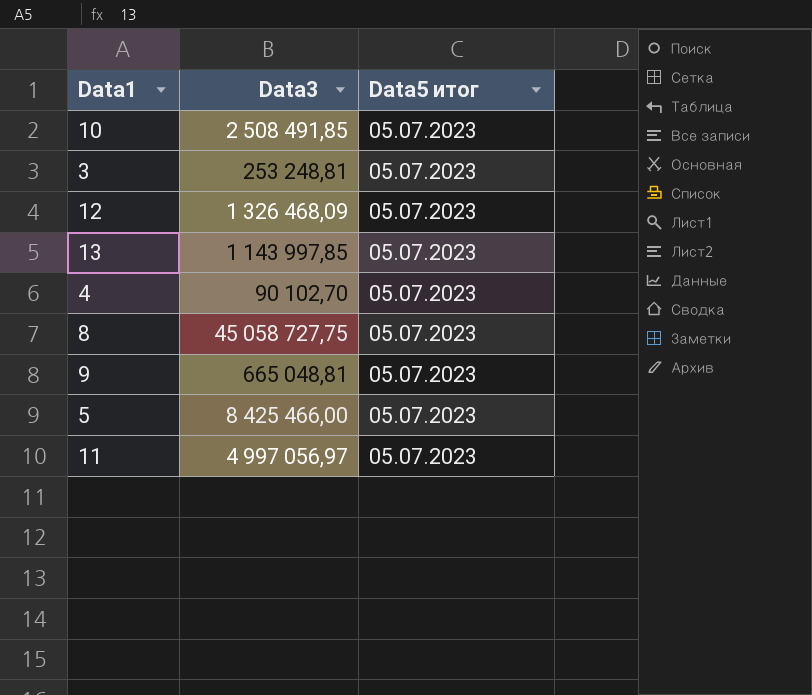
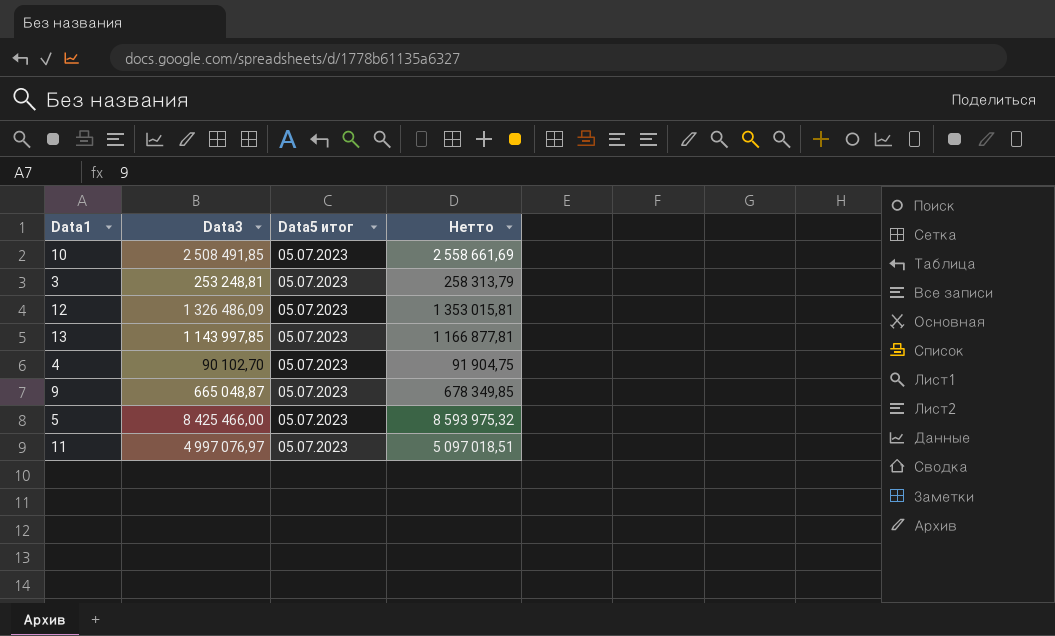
column Нетто | formula: none -> [Data3] * 1,02
row 8: 45 058 727,75 | 05.07.2023 -> none
12 | Data3: 1 326 468,09 -> 1 326 486,09
9 | Data3: 665 048,81 -> 665 048,87
11 | Data3: 4 997 056,97 -> 4 997 076,97

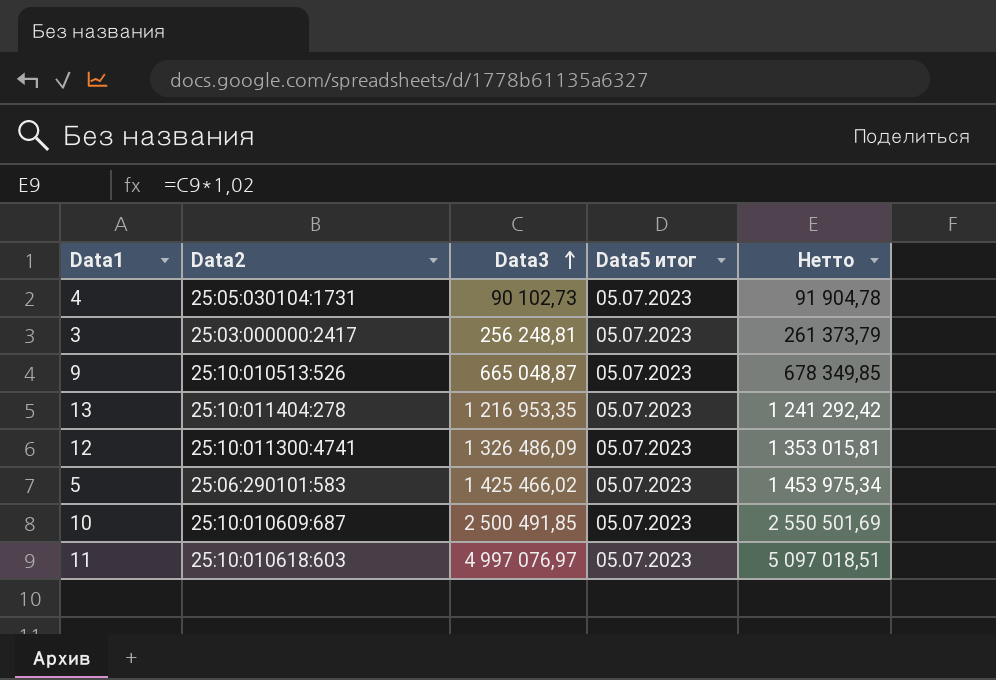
row order: none -> Data3 ascending
column Data2 | position: none -> 2
4 | Data3: 90 102,70 -> 90 102,73
4 | Нетто: 91 904,75 -> 91 904,78
3 | Data3: 253 248,81 -> 256 248,81
3 | Нетто: 258 313,79 -> 261 373,79
13 | Data3: 1 143 997,85 -> 1 216 953,35
13 | Нетто: 1 166 877,81 -> 1 241 292,42
5 | Data3: 8 425 466,00 -> 1 425 466,02
5 | Нетто: 8 593 975,32 -> 1 453 975,34
10 | Data3: 2 508 491,85 -> 2 500 491,85
10 | Нетто: 2 558 661,69 -> 2 550 501,69

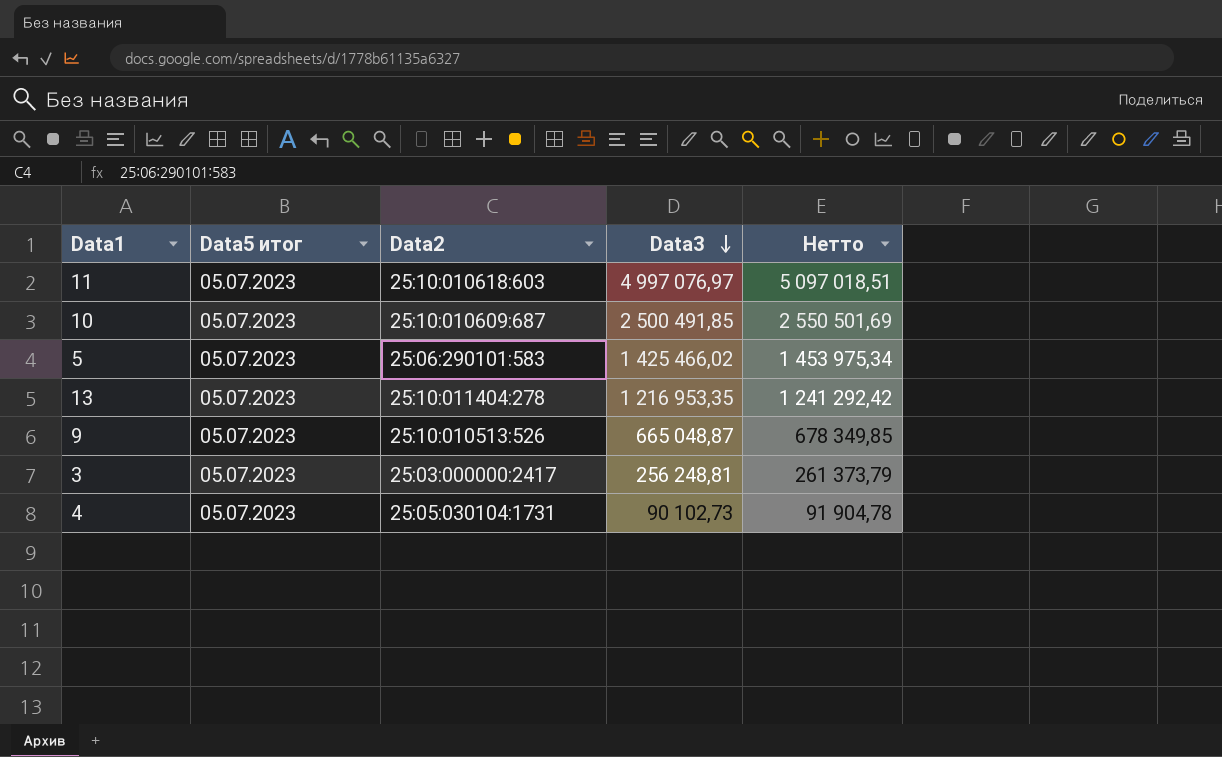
row order: Data3 ascending -> Data3 descending
column Data5 итог | position: 4 -> 2
row 12: 25:10:011300:4741 | 1 326 486,09 | 05.07.2023 | 1 353 015,81 -> none

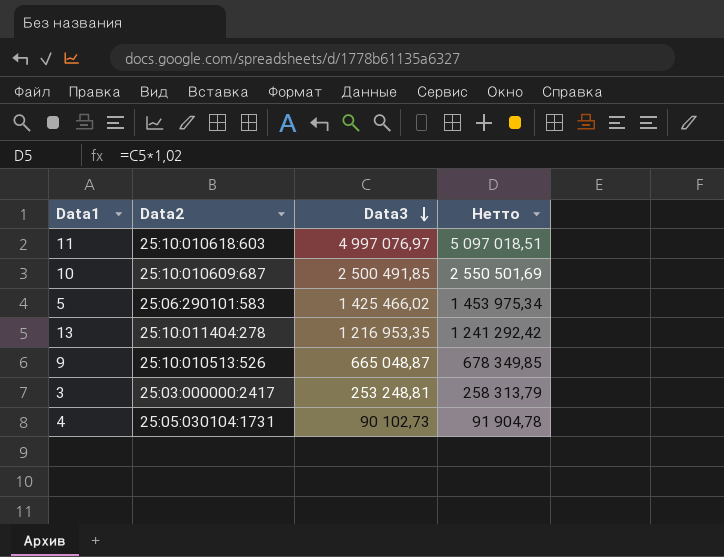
column Data5 итог | position: 2 -> none
3 | Data3: 256 248,81 -> 253 248,81
3 | Нетто: 261 373,79 -> 258 313,79

